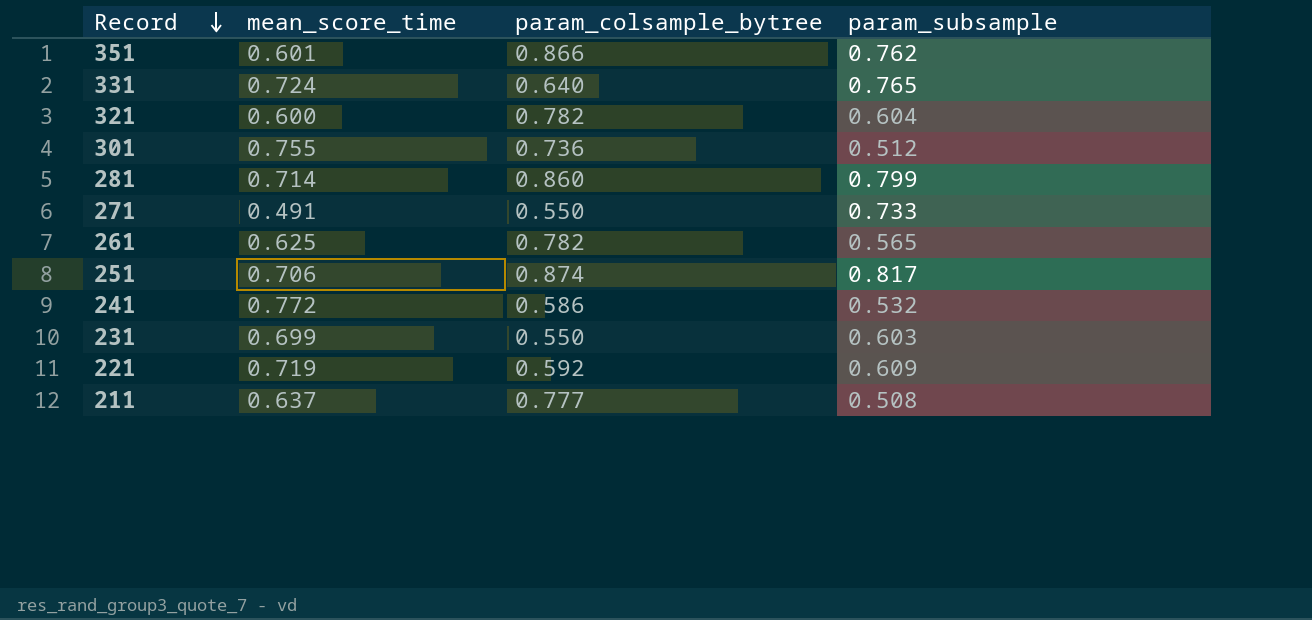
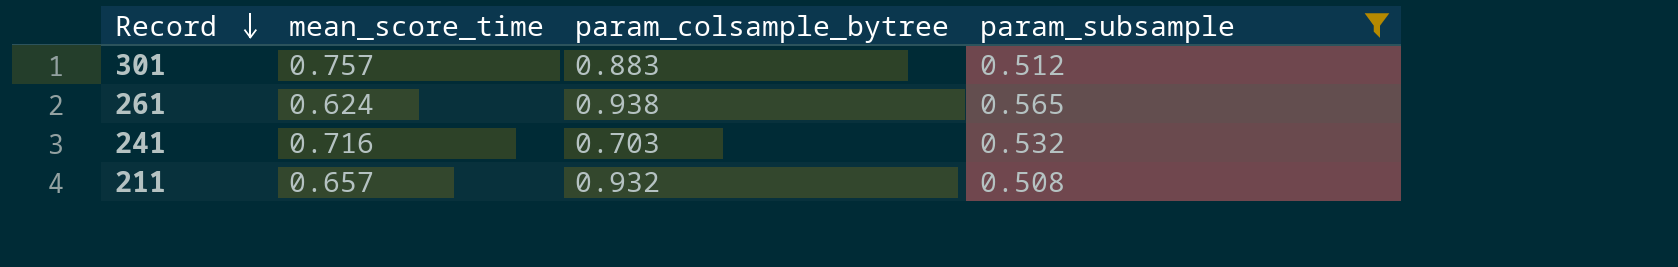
filter: none -> param_subsample <= 0.565
301 | mean_score_time: 0.755 -> 0.757
301 | param_colsample_bytree: 0.736 -> 0.883
261 | mean_score_time: 0.625 -> 0.624
261 | param_colsample_bytree: 0.782 -> 0.938
241 | mean_score_time: 0.772 -> 0.716
241 | param_colsample_bytree: 0.586 -> 0.703
211 | mean_score_time: 0.637 -> 0.657
211 | param_colsample_bytree: 0.777 -> 0.932

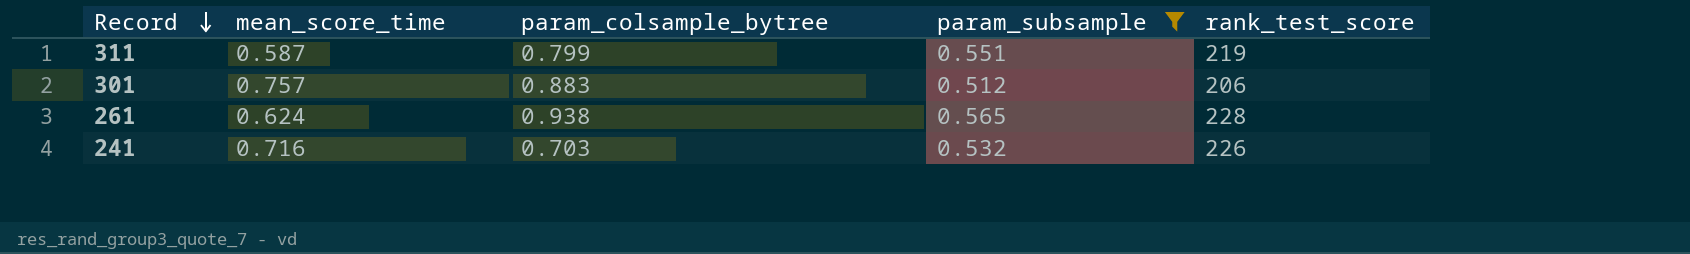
column rank_test_score | position: none -> 5
row 211: 0.657 | 0.932 | 0.508 -> none
row 311: none -> 0.587 | 0.799 | 0.551 | 219

